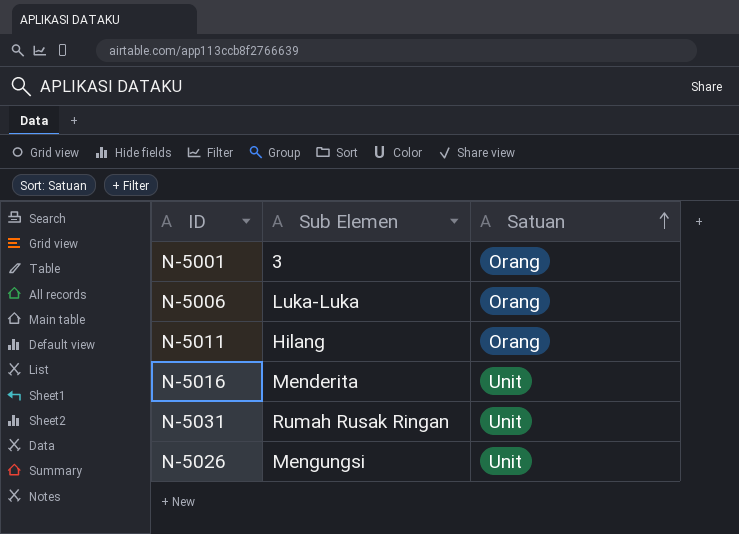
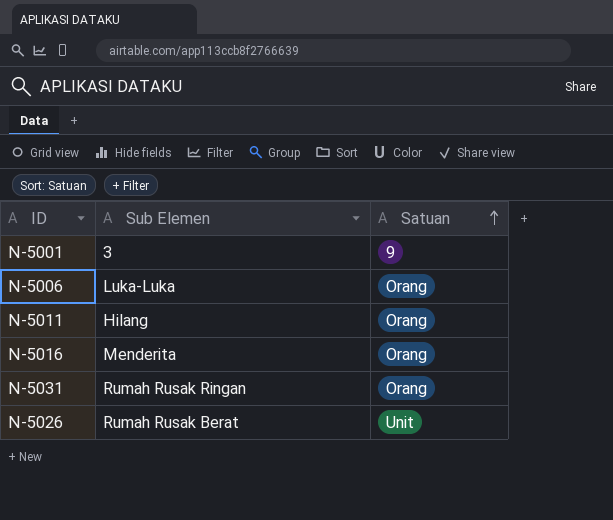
N-5001 | Satuan: Orang -> 9
N-5016 | Satuan: Unit -> Orang
N-5031 | Satuan: Unit -> Orang
N-5026 | Sub Elemen: Mengungsi -> Rumah Rusak Berat

